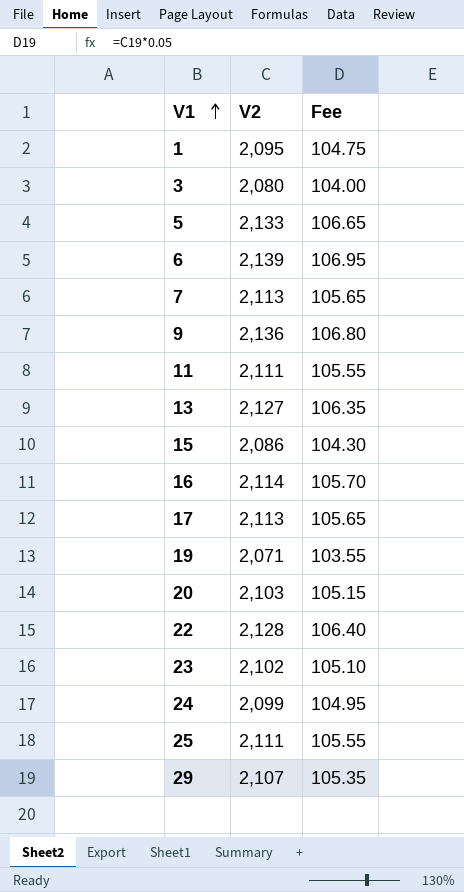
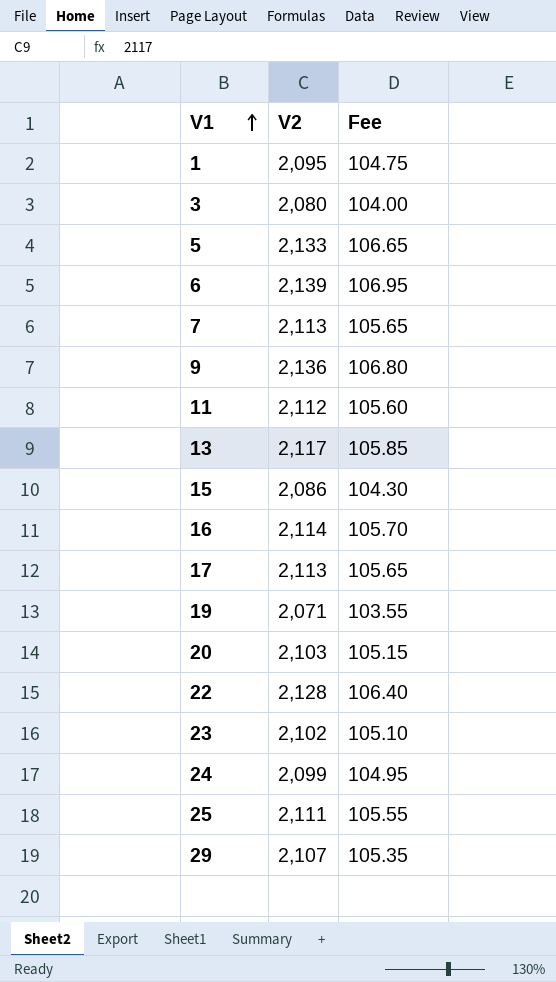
11 | V2: 2,111 -> 2,112
11 | Fee: 105.55 -> 105.60
13 | V2: 2,127 -> 2,117
13 | Fee: 106.35 -> 105.85

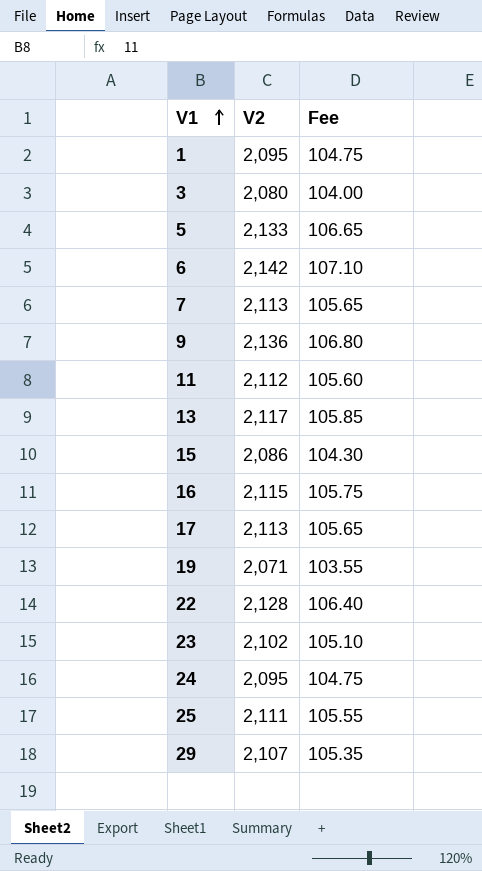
row 20: 2,103 | 105.15 -> none
6 | V2: 2,139 -> 2,142
6 | Fee: 106.95 -> 107.10
16 | V2: 2,114 -> 2,115
16 | Fee: 105.70 -> 105.75
24 | V2: 2,099 -> 2,095
24 | Fee: 104.95 -> 104.75

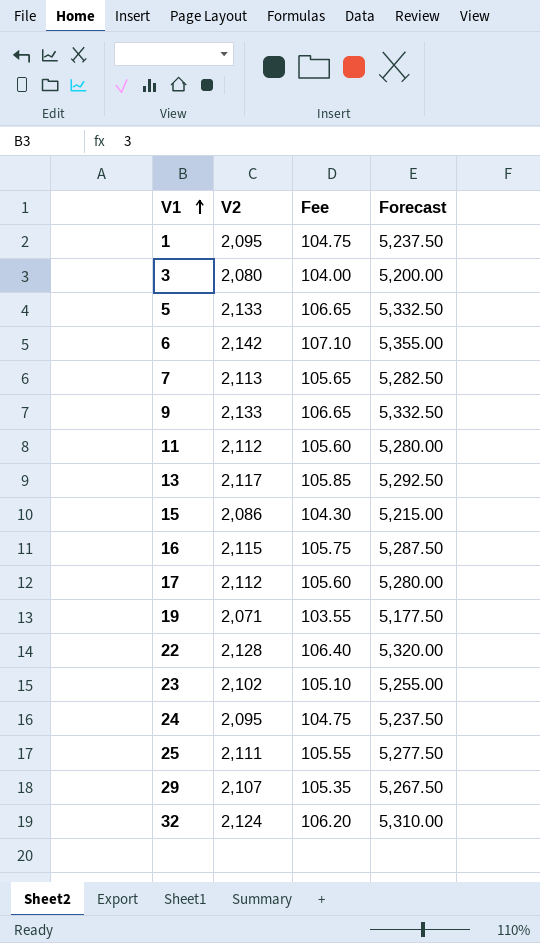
column Forecast | formula: none -> [V2] * 2.5
9 | V2: 2,136 -> 2,133
9 | Fee: 106.80 -> 106.65
17 | V2: 2,113 -> 2,112
17 | Fee: 105.65 -> 105.60
row 32: none -> 2,124 | 106.20 | 5,310.00

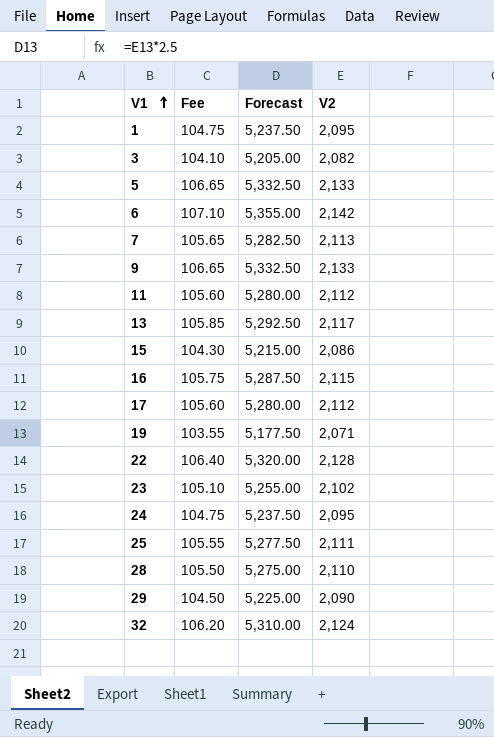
column V2 | position: 2 -> 4
3 | Fee: 104.00 -> 104.10
3 | Forecast: 5,200.00 -> 5,205.00
3 | V2: 2,080 -> 2,082
row 28: none -> 105.50 | 5,275.00 | 2,110
29 | Fee: 105.35 -> 104.50
29 | Forecast: 5,267.50 -> 5,225.00
29 | V2: 2,107 -> 2,090

